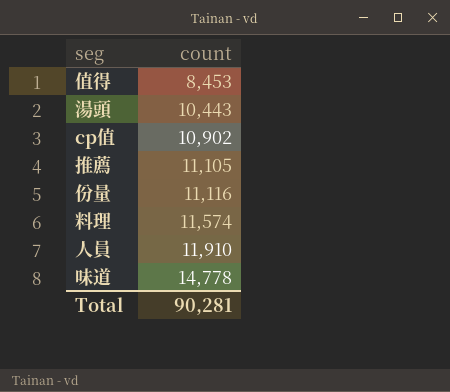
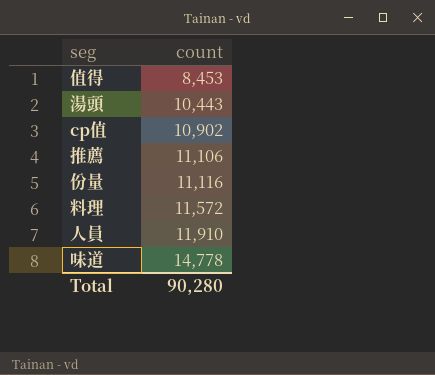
推薦 | count: 11,105 -> 11,106
料理 | count: 11,574 -> 11,572
Total | count: 90,281 -> 90,280

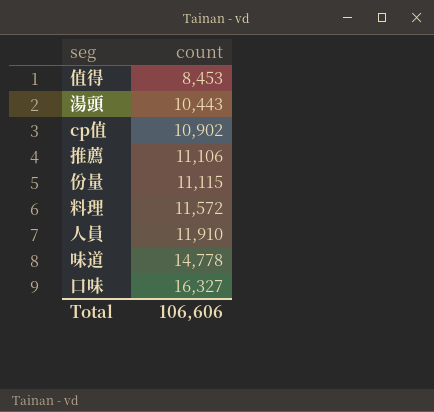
份量 | count: 11,116 -> 11,115
row 口味: none -> 16,327
Total | count: 90,280 -> 106,606

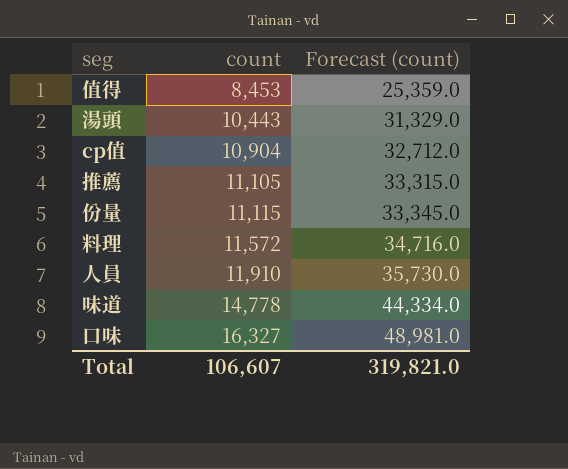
column Forecast (count) | formula: none -> [count] * 3
cp值 | count: 10,902 -> 10,904
推薦 | count: 11,106 -> 11,105
Total | count: 106,606 -> 106,607

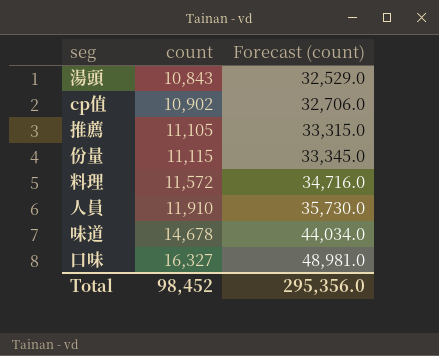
row 值得: 8,453 | 25,359.0 -> none
湯頭 | count: 10,443 -> 10,843
湯頭 | Forecast (count): 31,329.0 -> 32,529.0
cp值 | count: 10,904 -> 10,902
cp值 | Forecast (count): 32,712.0 -> 32,706.0
味道 | count: 14,778 -> 14,678
味道 | Forecast (count): 44,334.0 -> 44,034.0
Total | count: 106,607 -> 98,452
Total | Forecast (count): 319,821.0 -> 295,356.0

